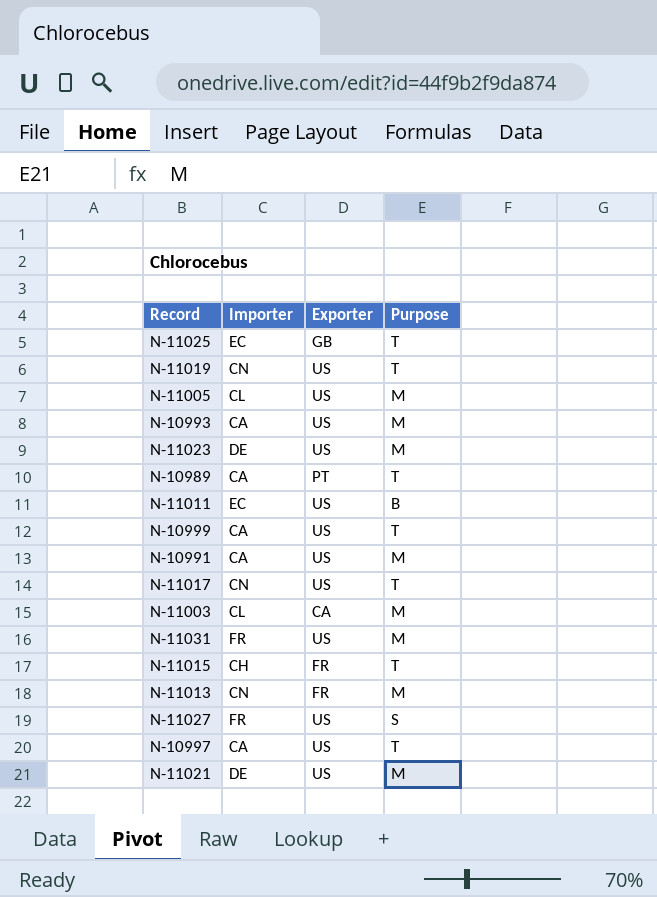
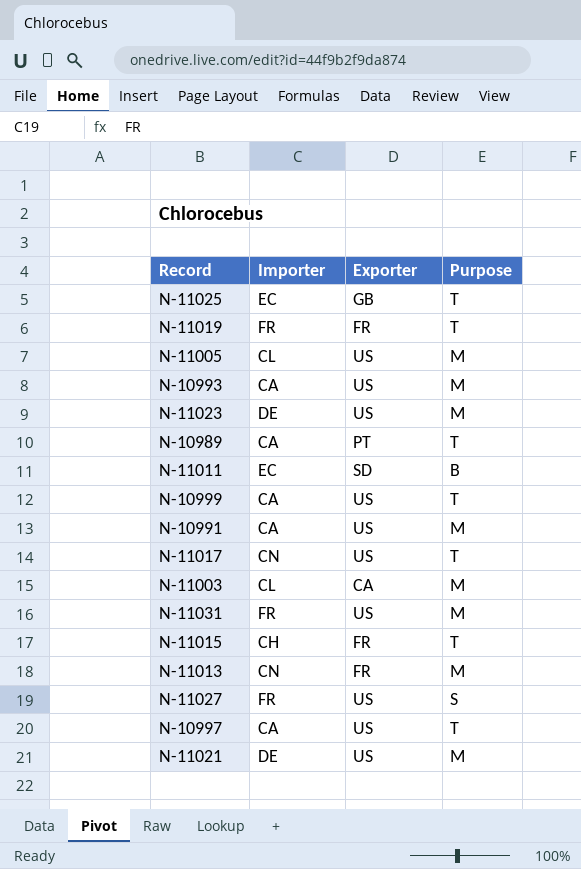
N-11019 | Importer: CN -> FR
N-11019 | Exporter: US -> FR
N-11011 | Exporter: US -> SD

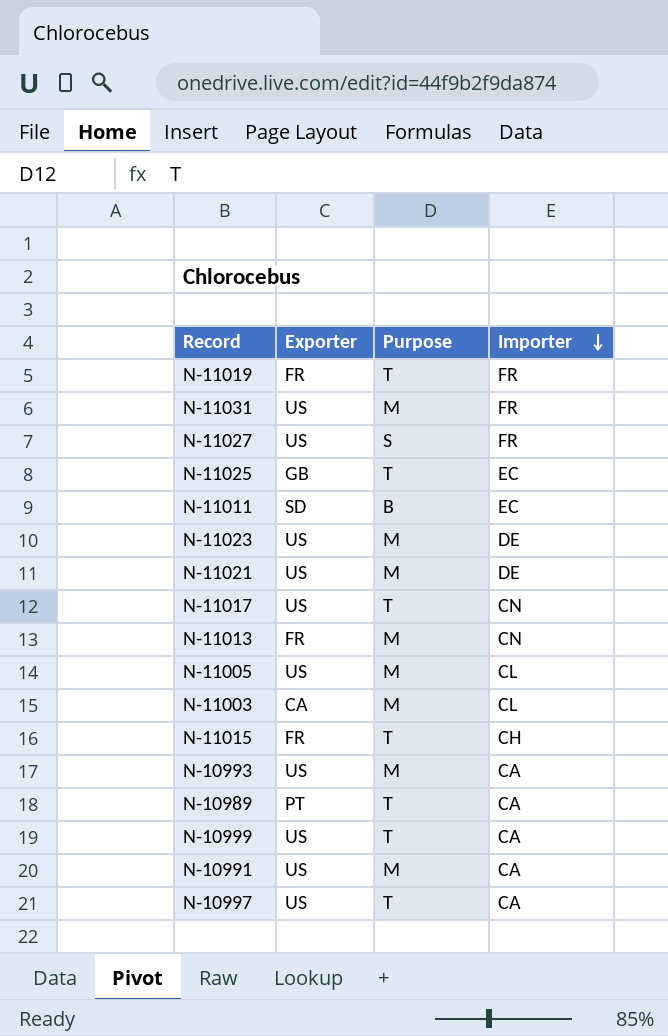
row order: none -> Importer descending
column Importer | position: 2 -> 4

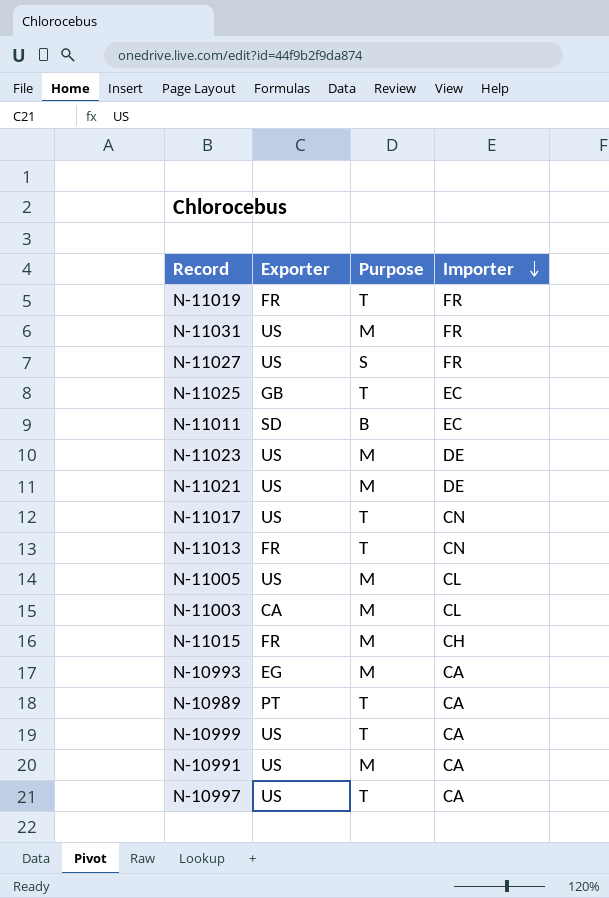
N-11013 | Purpose: M -> T
N-11015 | Purpose: T -> M
N-10993 | Exporter: US -> EG

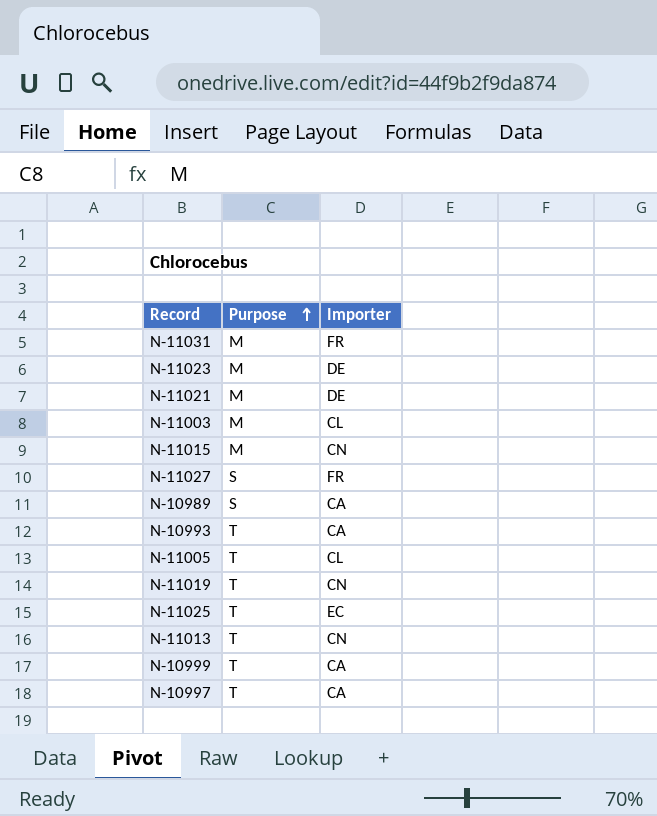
row order: Importer descending -> Purpose ascending
column Exporter | position: 2 -> none
row N-11011: SD | B | EC -> none
row N-11017: US | T | CN -> none
row N-10991: US | M | CA -> none
N-11015 | Importer: CH -> CN
N-10989 | Purpose: T -> S
N-10993 | Purpose: M -> T
N-11005 | Purpose: M -> T
N-11019 | Importer: FR -> CN

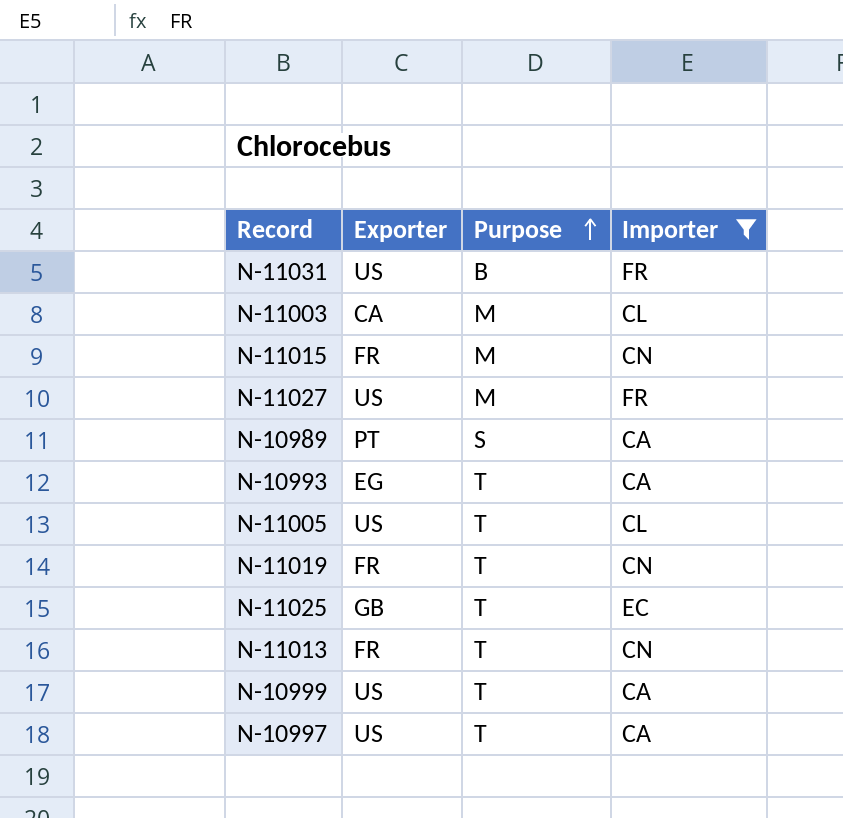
filter: none -> Importer != DE
column Exporter | position: none -> 2
N-11031 | Purpose: M -> B
N-11027 | Purpose: S -> M

